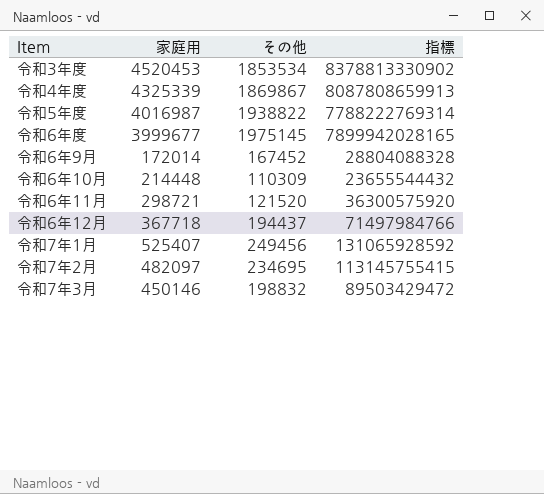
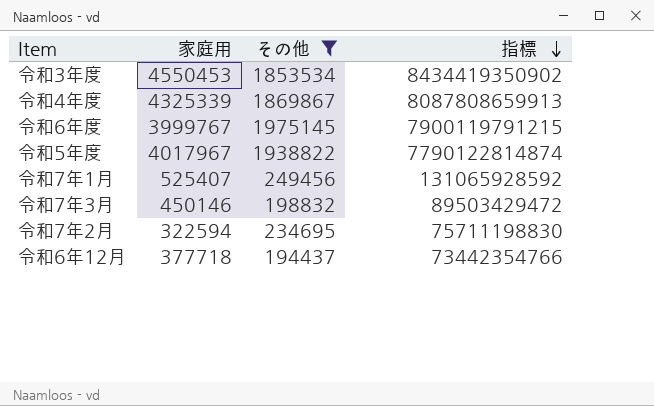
filter: none -> その他 >= 194437
row order: none -> 指標 descending
令和3年度 | 家庭用: 4520453 -> 4550453
令和3年度 | 指標: 8378813330902 -> 8434419350902
令和6年度 | 家庭用: 3999677 -> 3999767
令和6年度 | 指標: 7899942028165 -> 7900119791215
令和5年度 | 家庭用: 4016987 -> 4017967
令和5年度 | 指標: 7788222769314 -> 7790122814874
令和7年2月 | 家庭用: 482097 -> 322594
令和7年2月 | 指標: 113145755415 -> 75711198830
令和6年12月 | 家庭用: 367718 -> 377718
令和6年12月 | 指標: 71497984766 -> 73442354766

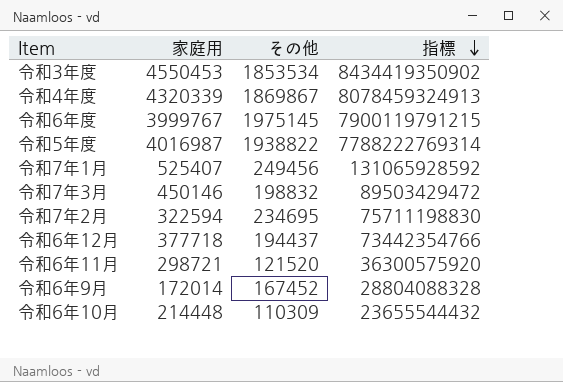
filter: その他 >= 194437 -> none
令和4年度 | 家庭用: 4325339 -> 4320339
令和4年度 | 指標: 8087808659913 -> 8078459324913
令和5年度 | 家庭用: 4017967 -> 4016987
令和5年度 | 指標: 7790122814874 -> 7788222769314

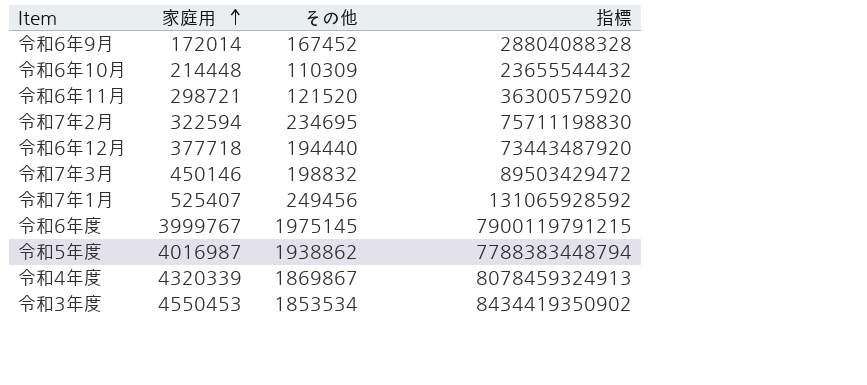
row order: 指標 descending -> 家庭用 ascending
令和6年12月 | その他: 194437 -> 194440
令和6年12月 | 指標: 73442354766 -> 73443487920
令和5年度 | その他: 1938822 -> 1938862
令和5年度 | 指標: 7788222769314 -> 7788383448794

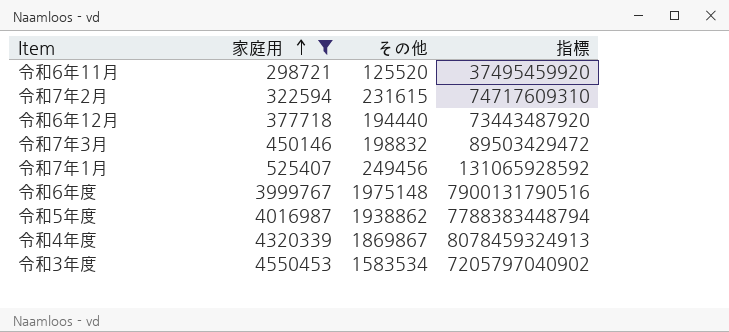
filter: none -> 家庭用 >= 298721
令和6年11月 | その他: 121520 -> 125520
令和6年11月 | 指標: 36300575920 -> 37495459920
令和7年2月 | その他: 234695 -> 231615
令和7年2月 | 指標: 75711198830 -> 74717609310
令和6年度 | その他: 1975145 -> 1975148
令和6年度 | 指標: 7900119791215 -> 7900131790516
令和3年度 | その他: 1853534 -> 1583534
令和3年度 | 指標: 8434419350902 -> 7205797040902

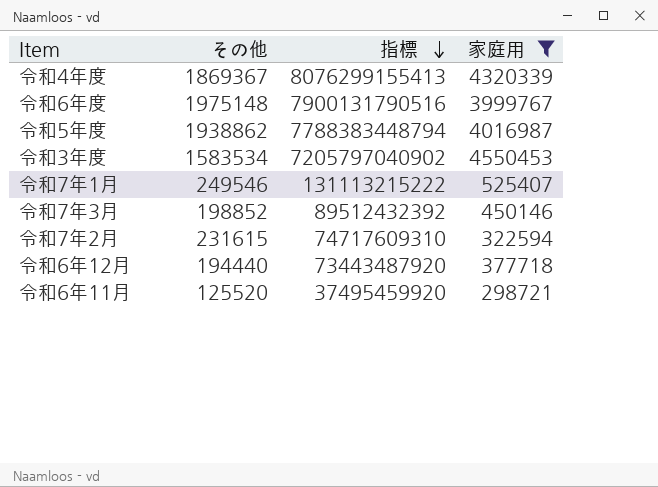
row order: 家庭用 ascending -> 指標 descending
column 家庭用 | position: 2 -> 4
令和4年度 | その他: 1869867 -> 1869367
令和4年度 | 指標: 8078459324913 -> 8076299155413
令和7年1月 | その他: 249456 -> 249546
令和7年1月 | 指標: 131065928592 -> 131113215222
令和7年3月 | その他: 198832 -> 198852
令和7年3月 | 指標: 89503429472 -> 89512432392

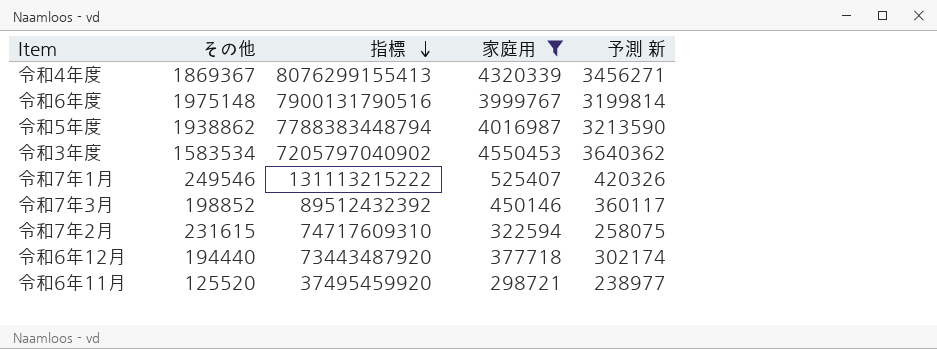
column 予測 新 | formula: none -> [家庭用] * 0.8

